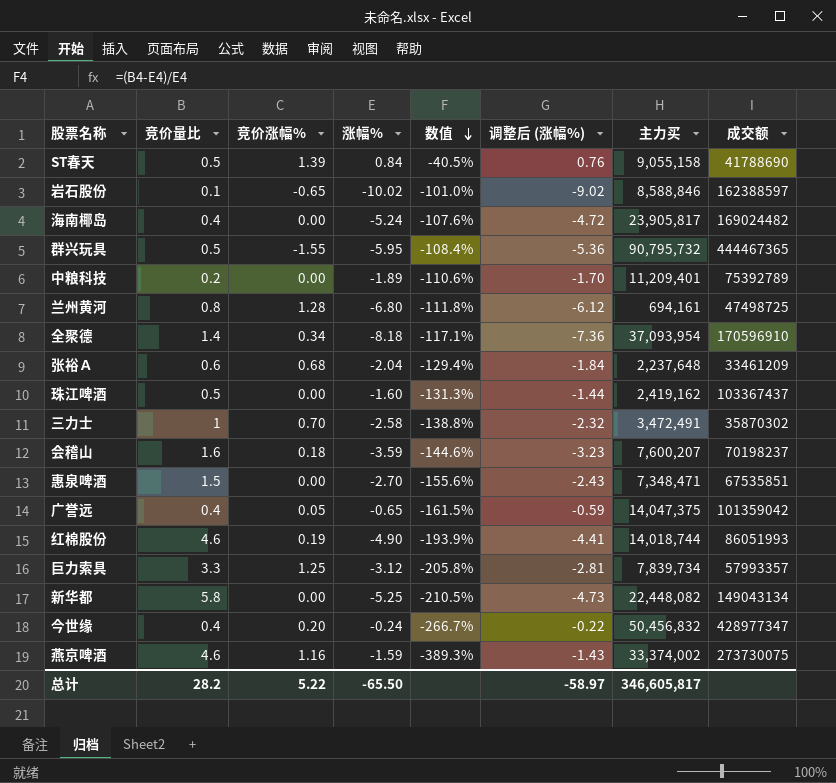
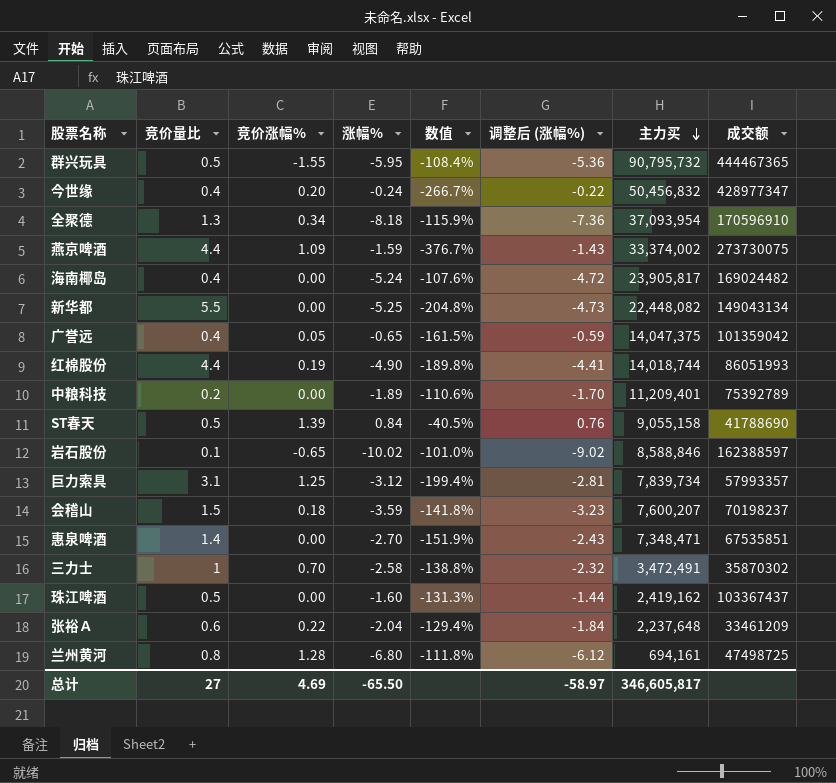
row order: 数值 descending -> 主力买 descending
全聚德 | 竞价量比: 1.4 -> 1.3
全聚德 | 数值: -117.1% -> -115.9%
燕京啤酒 | 竞价量比: 4.6 -> 4.4
燕京啤酒 | 竞价涨幅%: 1.16 -> 1.09
燕京啤酒 | 数值: -389.3% -> -376.7%
新华都 | 竞价量比: 5.8 -> 5.5
新华都 | 数值: -210.5% -> -204.8%
红棉股份 | 竞价量比: 4.6 -> 4.4
红棉股份 | 数值: -193.9% -> -189.8%
巨力索具 | 竞价量比: 3.3 -> 3.1
巨力索具 | 数值: -205.8% -> -199.4%
会稽山 | 竞价量比: 1.6 -> 1.5
会稽山 | 数值: -144.6% -> -141.8%
惠泉啤酒 | 竞价量比: 1.5 -> 1.4
惠泉啤酒 | 数值: -155.6% -> -151.9%
张裕Ａ | 竞价涨幅%: 0.68 -> 0.22
总计 | 竞价量比: 28.2 -> 27
总计 | 竞价涨幅%: 5.22 -> 4.69

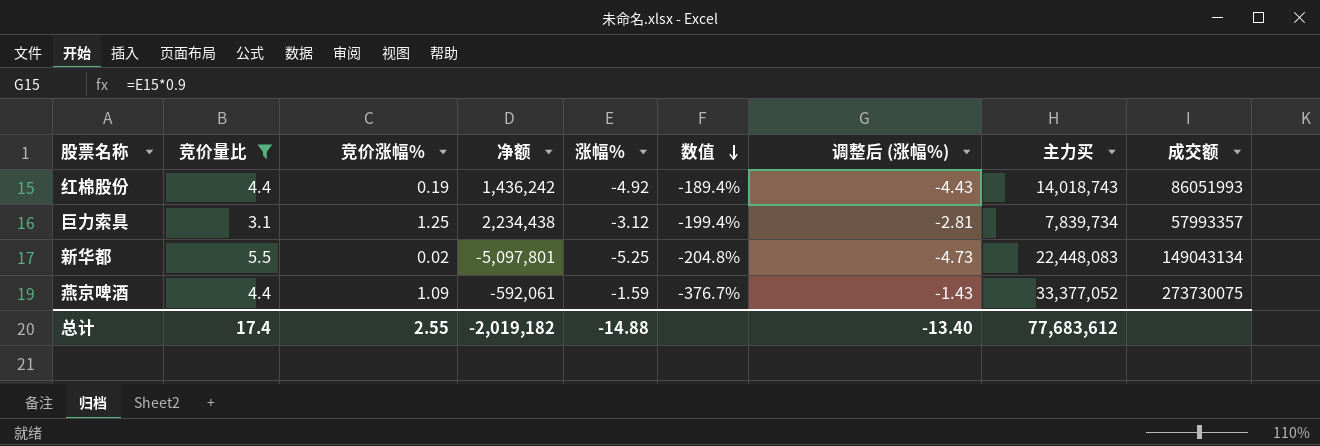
filter: none -> 竞价量比 >= 3.1
row order: 主力买 descending -> 数值 descending
column 净额 | position: none -> 4
红棉股份 | 涨幅%: -4.90 -> -4.92
红棉股份 | 数值: -189.8% -> -189.4%
红棉股份 | 调整后 (涨幅%): -4.41 -> -4.43
红棉股份 | 主力买: 14,018,744 -> 14,018,743
新华都 | 竞价涨幅%: 0.00 -> 0.02
新华都 | 主力买: 22,448,082 -> 22,448,083
燕京啤酒 | 主力买: 33,374,002 -> 33,377,052
总计 | 竞价量比: 27 -> 17.4
总计 | 竞价涨幅%: 4.69 -> 2.55
总计 | 涨幅%: -65.50 -> -14.88
总计 | 调整后 (涨幅%): -58.97 -> -13.40
总计 | 主力买: 346,605,817 -> 77,683,612

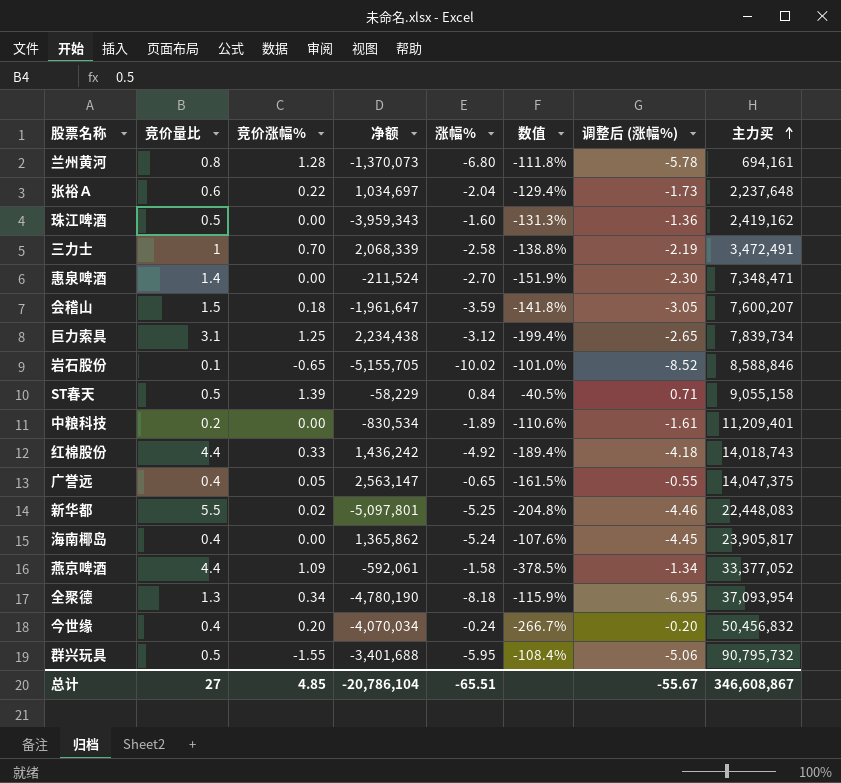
filter: 竞价量比 >= 3.1 -> none
row order: 数值 descending -> 主力买 ascending
column 成交额 | position: 9 -> none
column 调整后 (涨幅%) | formula: [涨幅%] * 0.9 -> [涨幅%] * 0.85
红棉股份 | 竞价涨幅%: 0.19 -> 0.33
燕京啤酒 | 涨幅%: -1.59 -> -1.58
燕京啤酒 | 数值: -376.7% -> -378.5%
总计 | 竞价量比: 17.4 -> 27
总计 | 竞价涨幅%: 2.55 -> 4.85
总计 | 净额: -2,019,182 -> -20,786,104
总计 | 涨幅%: -14.88 -> -65.51
总计 | 调整后 (涨幅%): -13.40 -> -55.67
总计 | 主力买: 77,683,612 -> 346,608,867

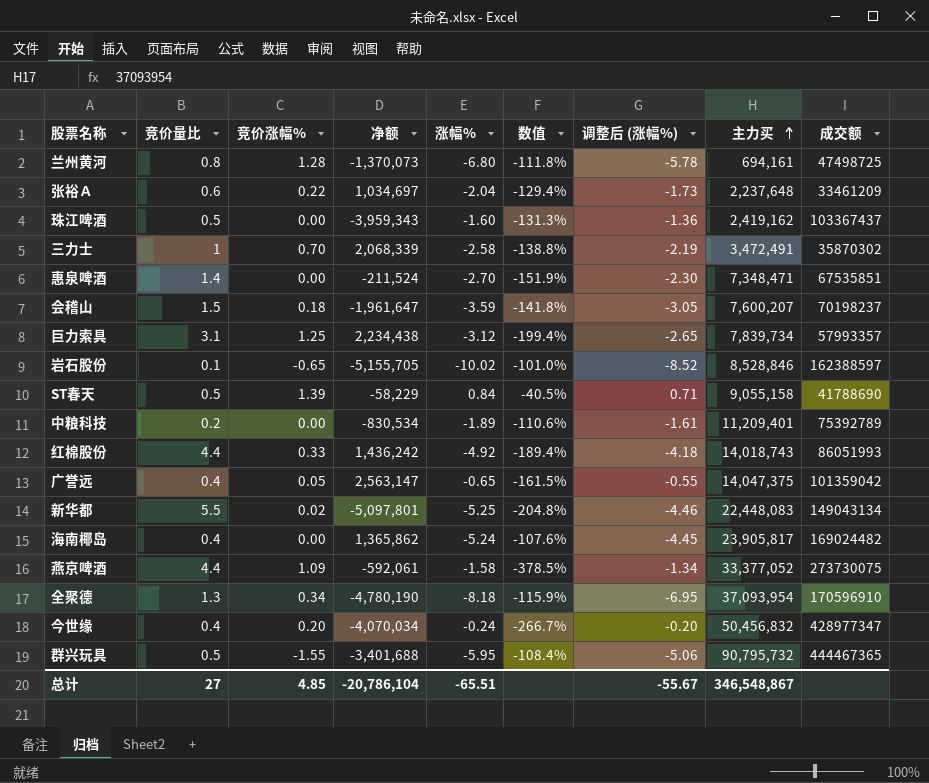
column 成交额 | position: none -> 9
岩石股份 | 主力买: 8,588,846 -> 8,528,846
总计 | 主力买: 346,608,867 -> 346,548,867

